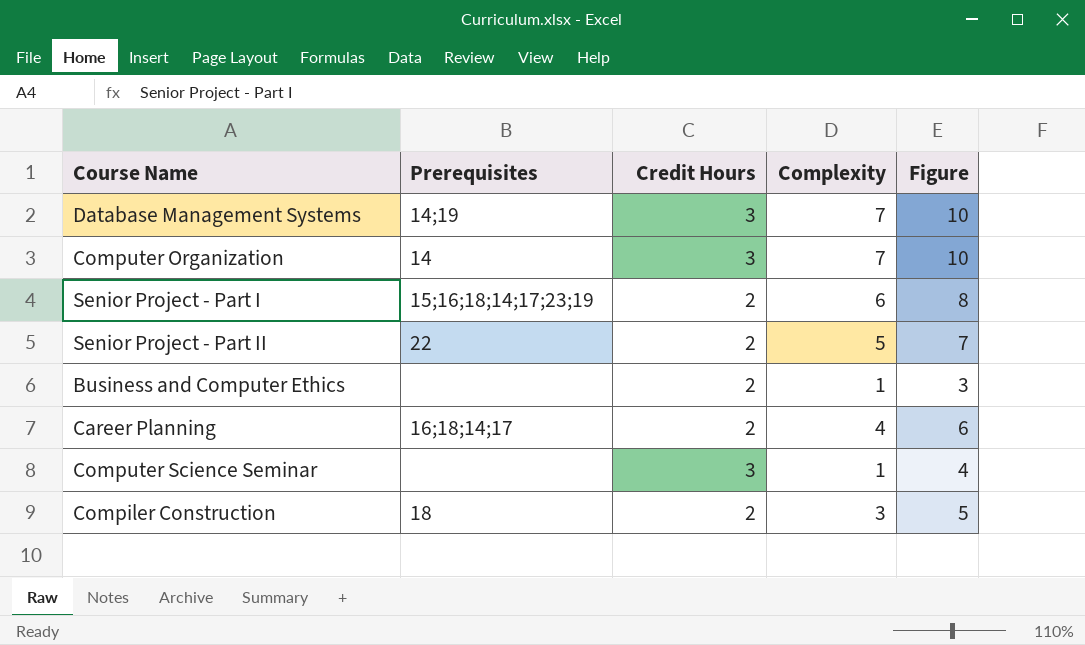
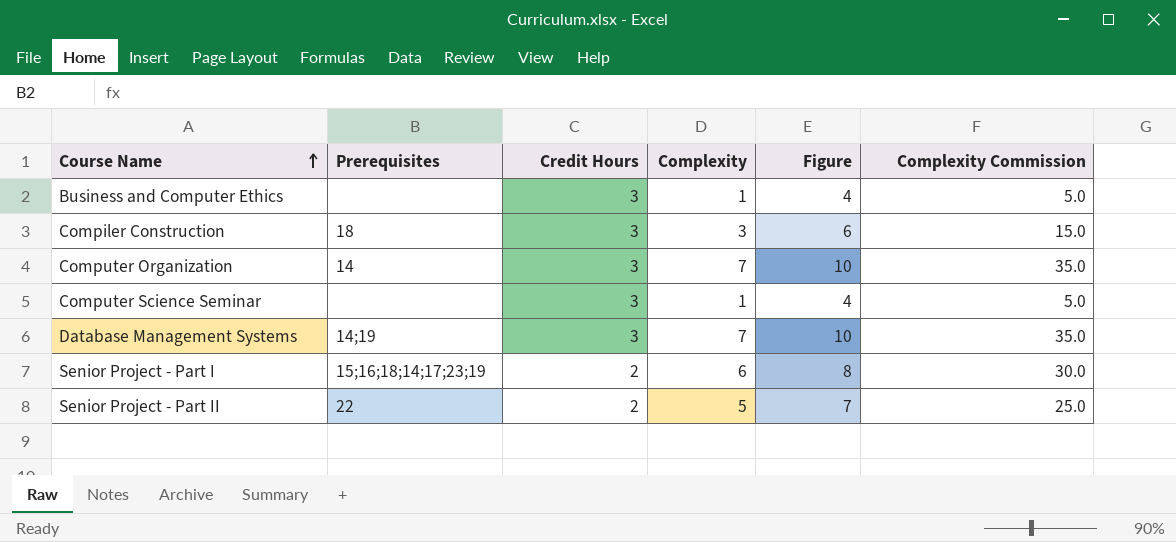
row order: none -> Course Name ascending
column Complexity Commission | formula: none -> [Complexity] * 5
row Career Planning: 16;18;14;17 | 2 | 4 | 6 -> none
Business and Computer Ethics | Credit Hours: 2 -> 3
Business and Computer Ethics | Figure: 3 -> 4
Compiler Construction | Credit Hours: 2 -> 3
Compiler Construction | Figure: 5 -> 6

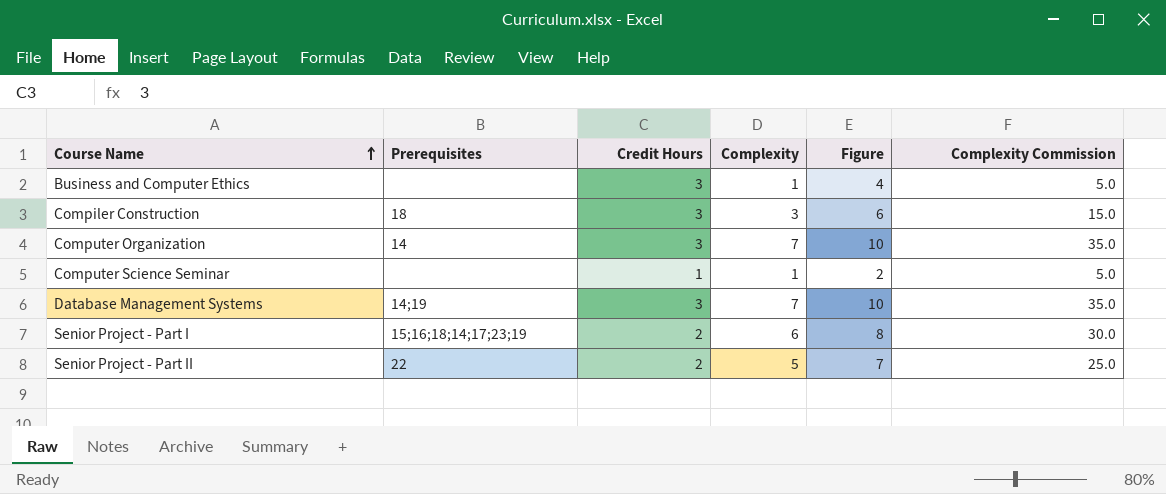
Computer Science Seminar | Credit Hours: 3 -> 1
Computer Science Seminar | Figure: 4 -> 2

